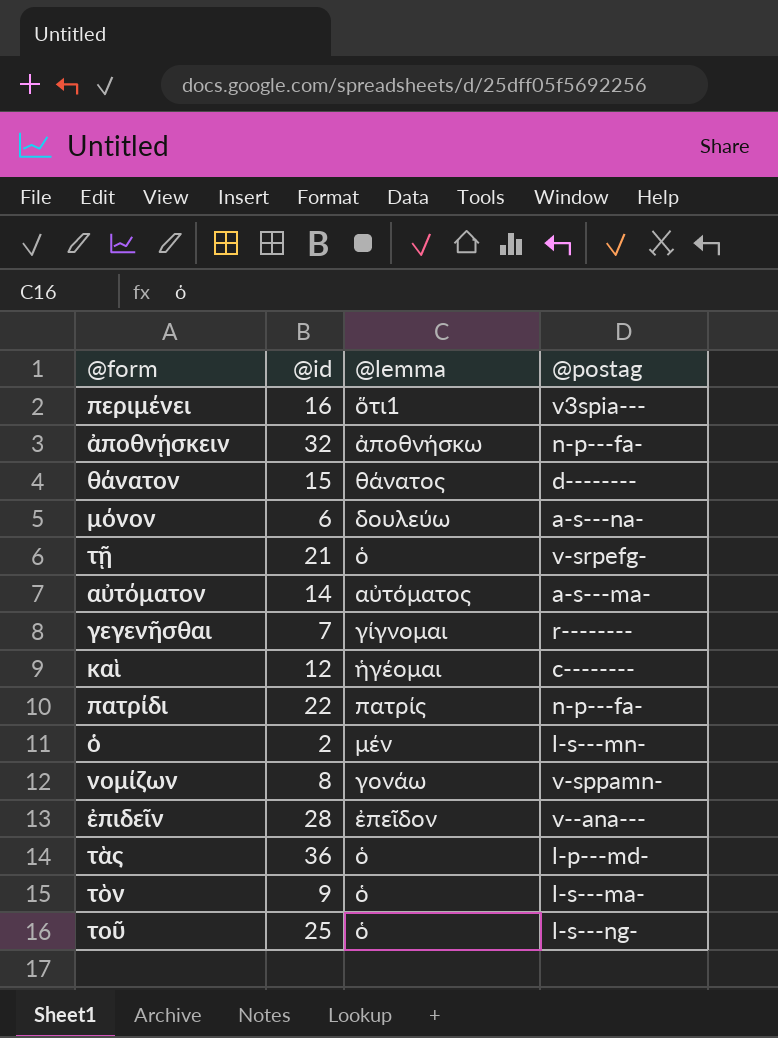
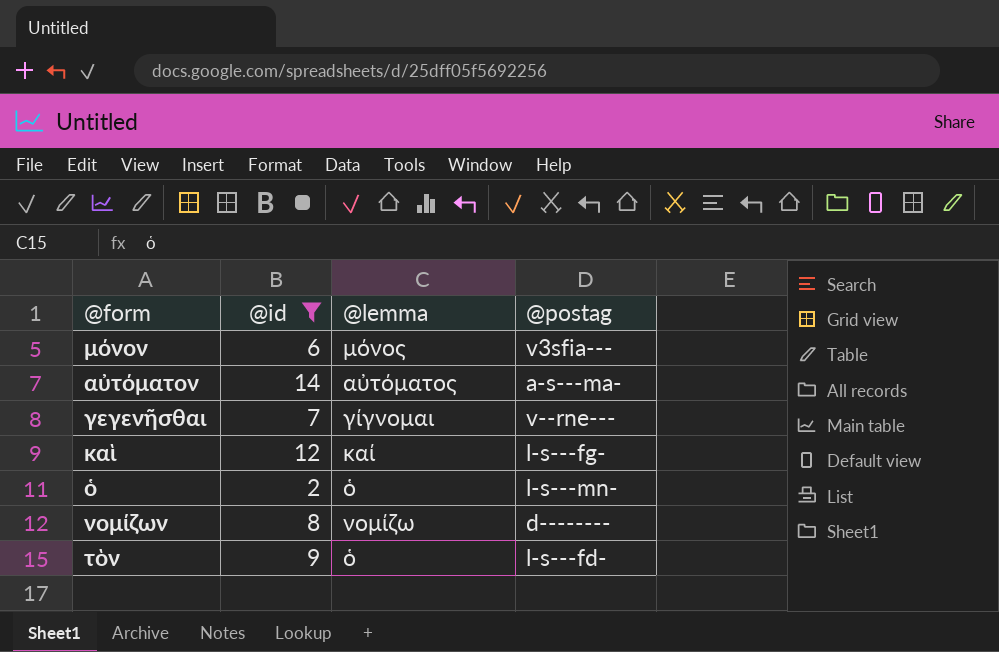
filter: none -> @id <= 14
μόνον | @lemma: δουλεύω -> μόνος
μόνον | @postag: a-s---na- -> v3sfia---
γεγενῆσθαι | @postag: r-------- -> v--rne---
καὶ | @lemma: ἡγέομαι -> καί
καὶ | @postag: c-------- -> l-s---fg-
ὁ | @lemma: μέν -> ὁ
νομίζων | @lemma: γονάω -> νομίζω
νομίζων | @postag: v-sppamn- -> d--------
τὸν | @postag: l-s---ma- -> l-s---fd-

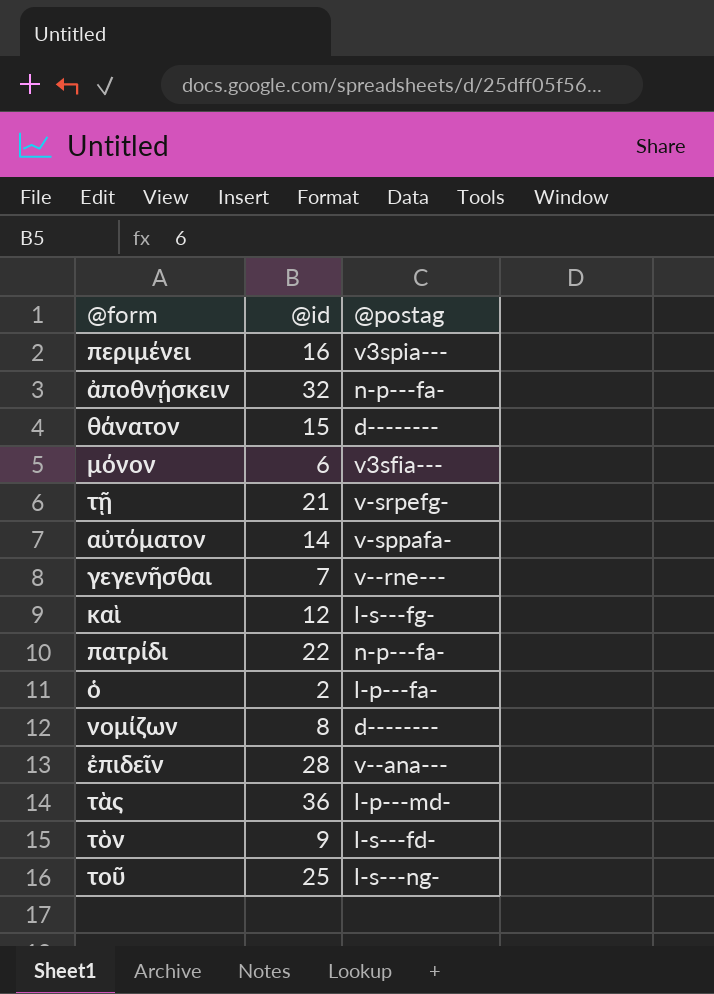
filter: @id <= 14 -> none
column @lemma | position: 3 -> none
αὐτόματον | @postag: a-s---ma- -> v-sppafa-
ὁ | @postag: l-s---mn- -> l-p---fa-

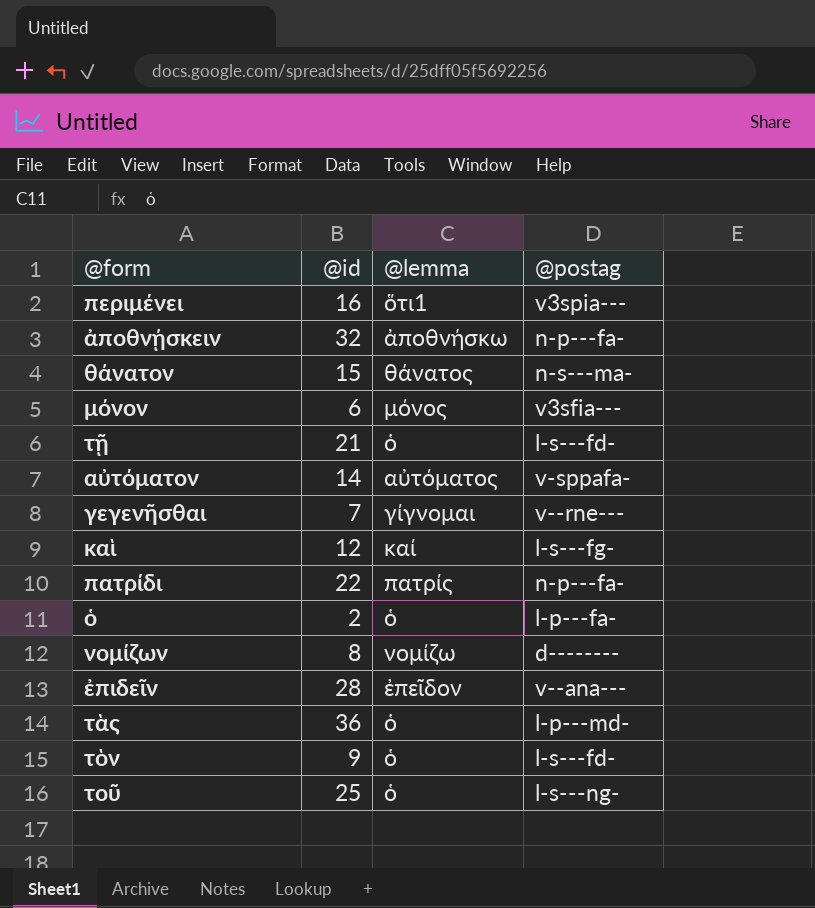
column @lemma | position: none -> 3
θάνατον | @postag: d-------- -> n-s---ma-
τῇ | @postag: v-srpefg- -> l-s---fd-

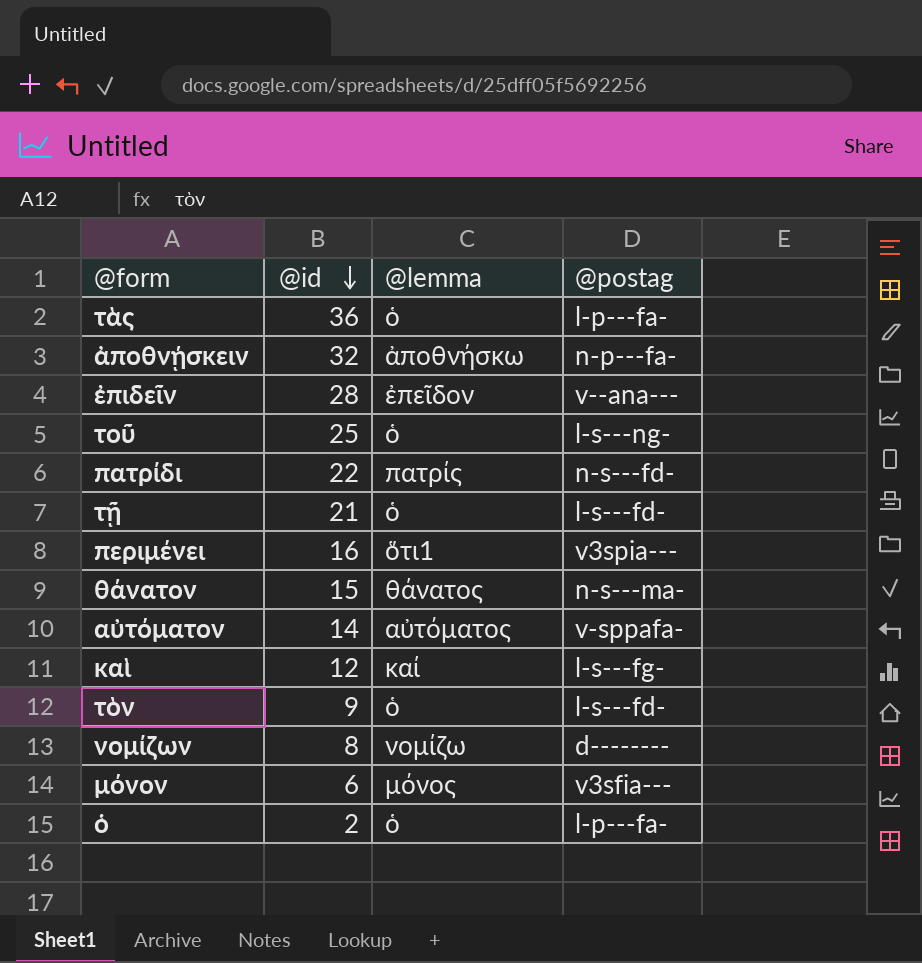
row order: none -> @id descending
row γεγενῆσθαι: 7 | γίγνομαι | v--rne--- -> none
τὰς | @postag: l-p---md- -> l-p---fa-
πατρίδι | @postag: n-p---fa- -> n-s---fd-

